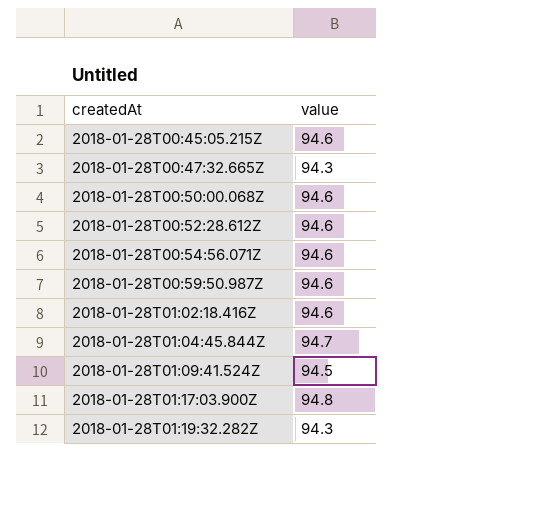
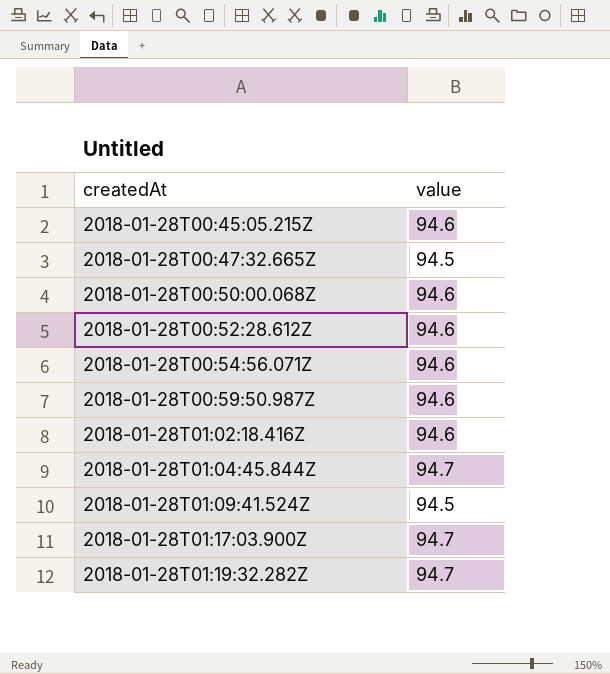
2018-01-28T00:47:32.665Z | value: 94.3 -> 94.5
2018-01-28T01:17:03.900Z | value: 94.8 -> 94.7
2018-01-28T01:19:32.282Z | value: 94.3 -> 94.7

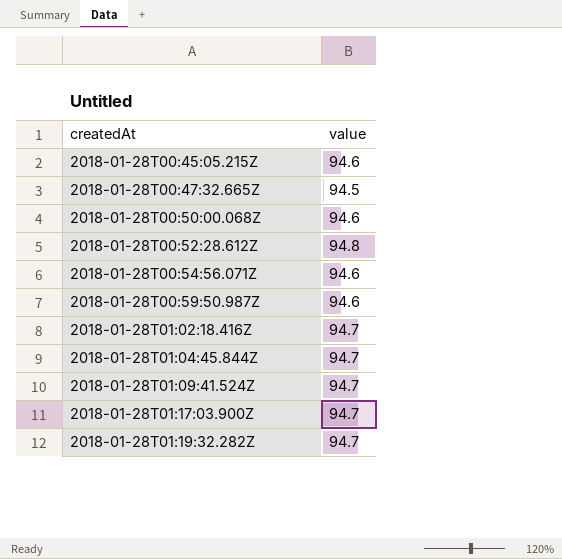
2018-01-28T00:52:28.612Z | value: 94.6 -> 94.8
2018-01-28T01:02:18.416Z | value: 94.6 -> 94.7
2018-01-28T01:09:41.524Z | value: 94.5 -> 94.7

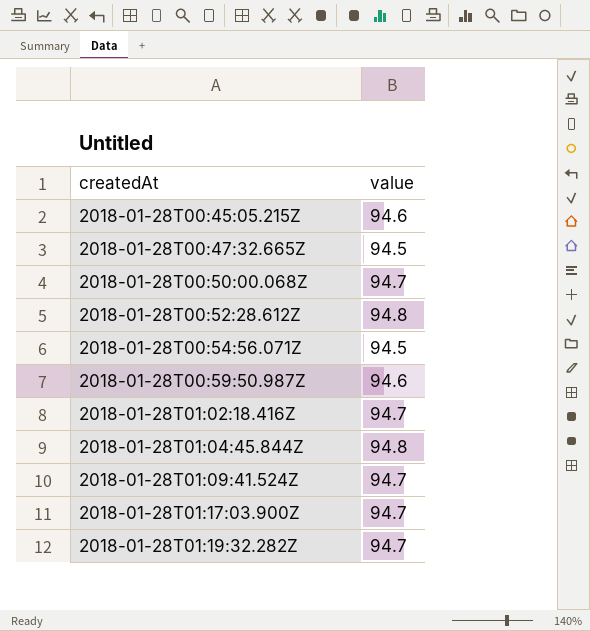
2018-01-28T00:50:00.068Z | value: 94.6 -> 94.7
2018-01-28T00:54:56.071Z | value: 94.6 -> 94.5
2018-01-28T01:04:45.844Z | value: 94.7 -> 94.8

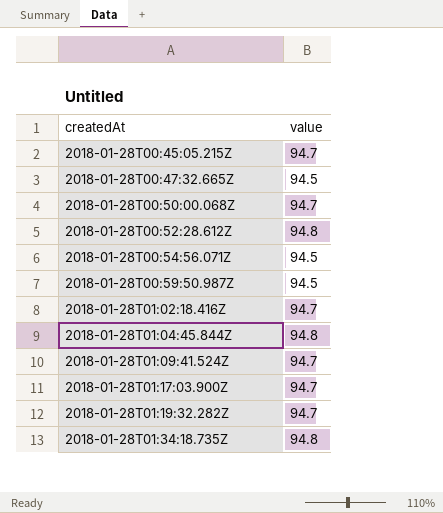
2018-01-28T00:45:05.215Z | value: 94.6 -> 94.7
2018-01-28T00:59:50.987Z | value: 94.6 -> 94.5
row 2018-01-28T01:34:18.735Z: none -> 94.8

